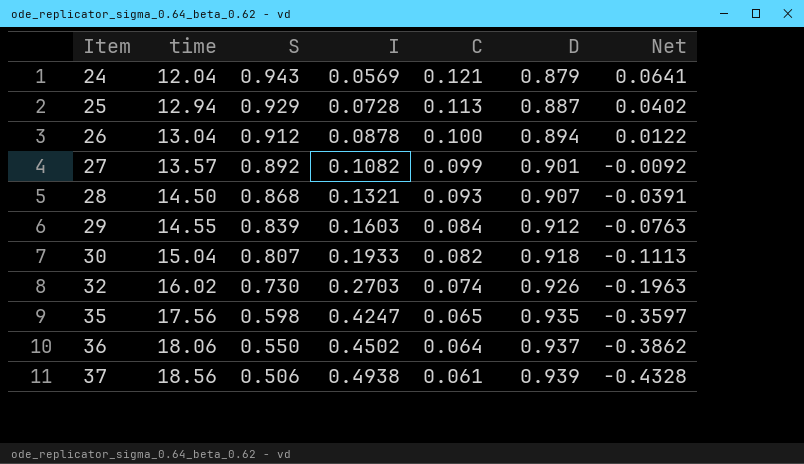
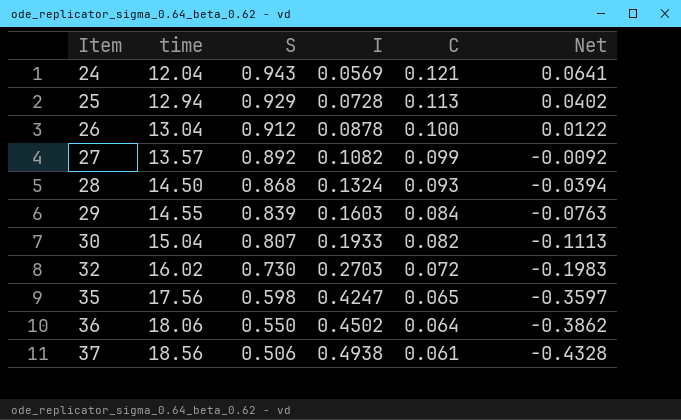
column D | position: 6 -> none
28 | I: 0.1321 -> 0.1324
28 | Net: -0.0391 -> -0.0394
32 | C: 0.074 -> 0.072
32 | Net: -0.1963 -> -0.1983

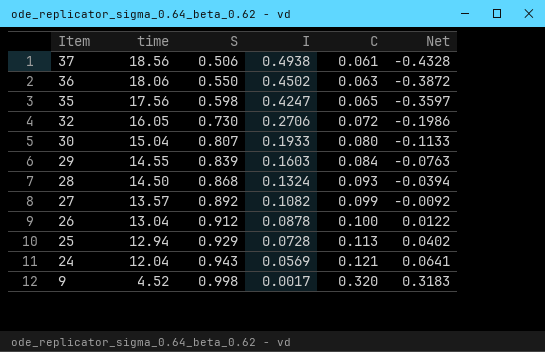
row order: Item ascending -> Item descending
36 | C: 0.064 -> 0.063
36 | Net: -0.3862 -> -0.3872
32 | time: 16.02 -> 16.05
32 | I: 0.2703 -> 0.2706
32 | Net: -0.1983 -> -0.1986
30 | C: 0.082 -> 0.080
30 | Net: -0.1113 -> -0.1133
row 9: none -> 4.52 | 0.998 | 0.0017 | 0.320 | 0.3183

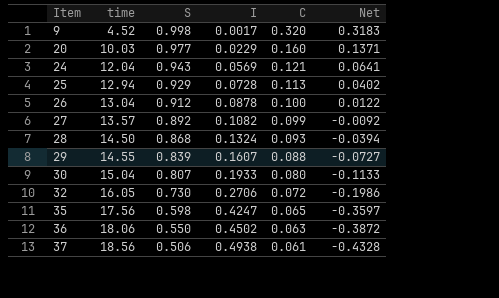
row order: Item descending -> Item ascending
row 20: none -> 10.03 | 0.977 | 0.0229 | 0.160 | 0.1371
29 | I: 0.1603 -> 0.1607
29 | C: 0.084 -> 0.088
29 | Net: -0.0763 -> -0.0727

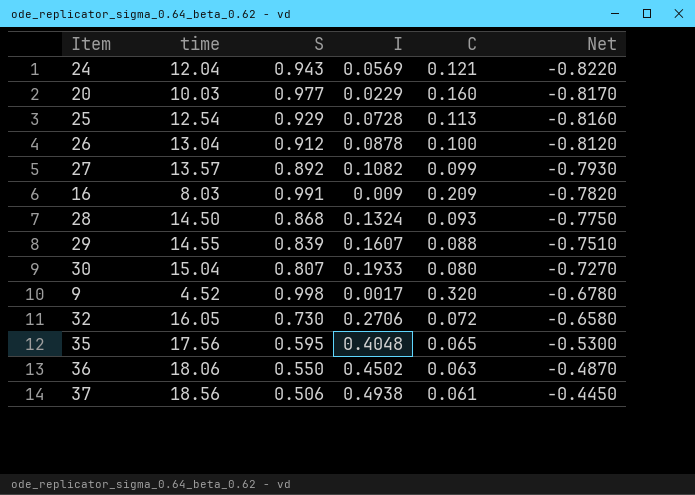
row order: Item ascending -> Net ascending
column Net | formula: [C] - [I] -> [C] - [S]
25 | time: 12.94 -> 12.54
row 16: none -> 8.03 | 0.991 | 0.009 | 0.209 | -0.7820
35 | S: 0.598 -> 0.595
35 | I: 0.4247 -> 0.4048

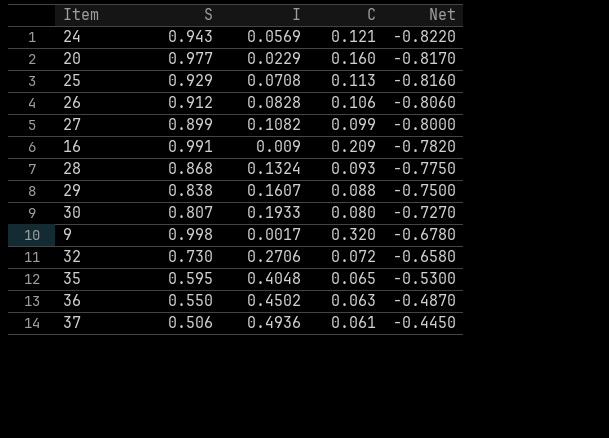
column time | position: 2 -> none
25 | I: 0.0728 -> 0.0708
26 | I: 0.0878 -> 0.0828
26 | C: 0.100 -> 0.106
26 | Net: -0.8120 -> -0.8060
27 | S: 0.892 -> 0.899
27 | Net: -0.7930 -> -0.8000
29 | S: 0.839 -> 0.838
29 | Net: -0.7510 -> -0.7500
37 | I: 0.4938 -> 0.4936

